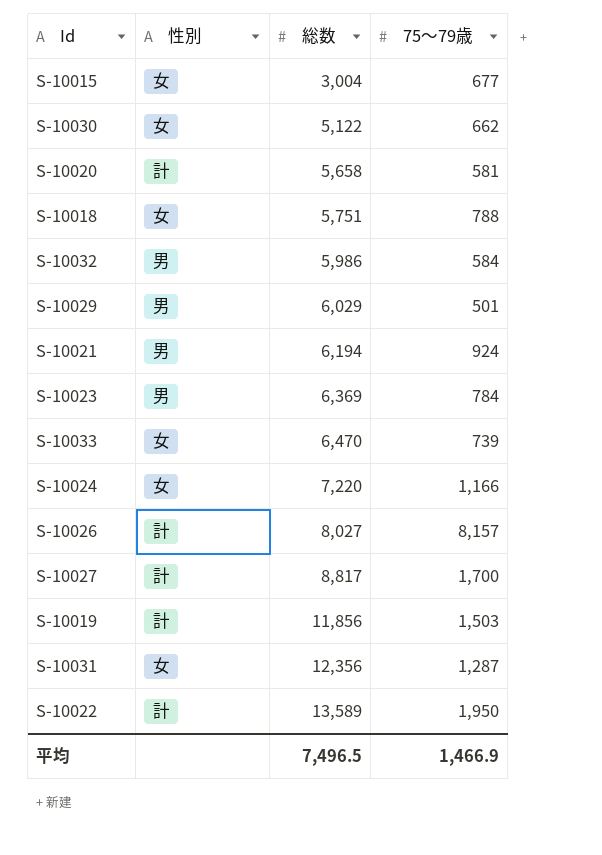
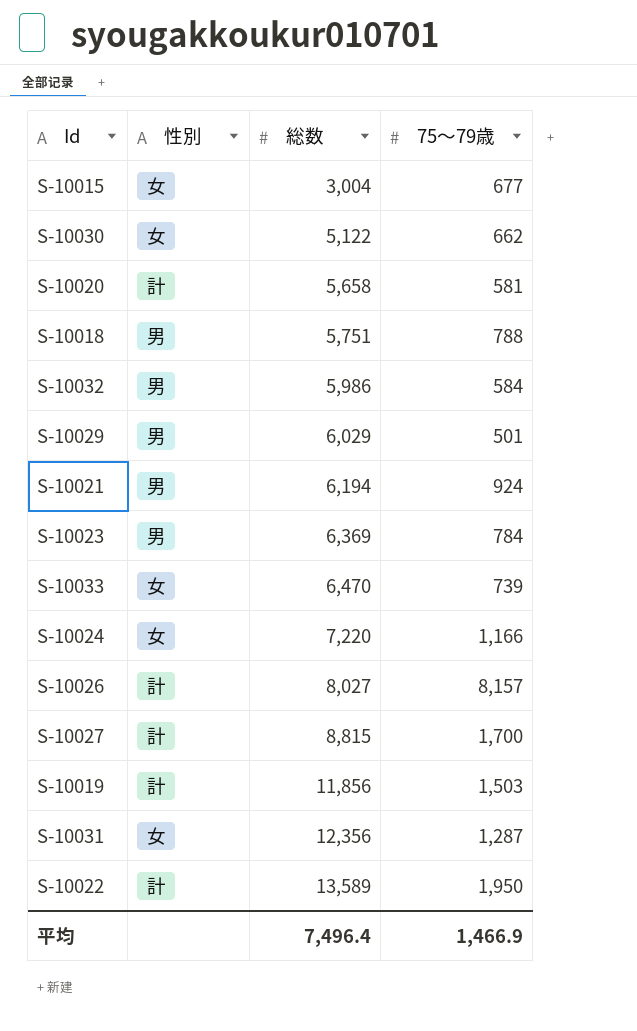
S-10018 | 性別: 女 -> 男
S-10027 | 総数: 8,817 -> 8,815
平均 | 総数: 7,496.5 -> 7,496.4

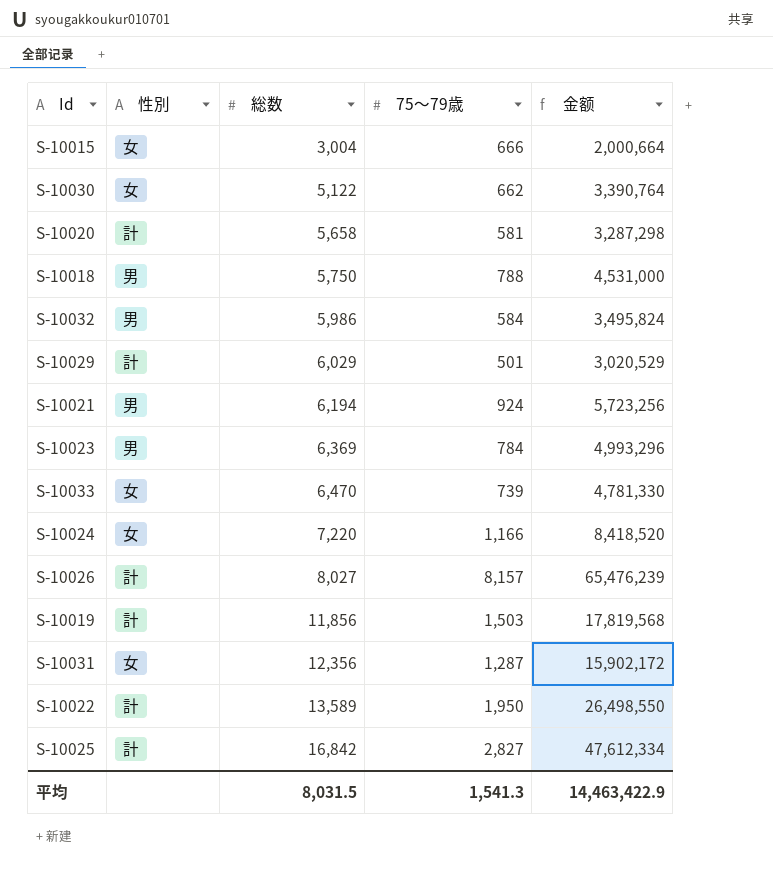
column 金额 | formula: none -> [総数] * [75〜79歳]
row S-10027: 計 | 8,815 | 1,700 -> none
S-10015 | 75〜79歳: 677 -> 666
S-10018 | 総数: 5,751 -> 5,750
S-10029 | 性別: 男 -> 計
row S-10025: none -> 計 | 16,842 | 2,827 | 47,612,334
平均 | 総数: 7,496.4 -> 8,031.5
平均 | 75〜79歳: 1,466.9 -> 1,541.3

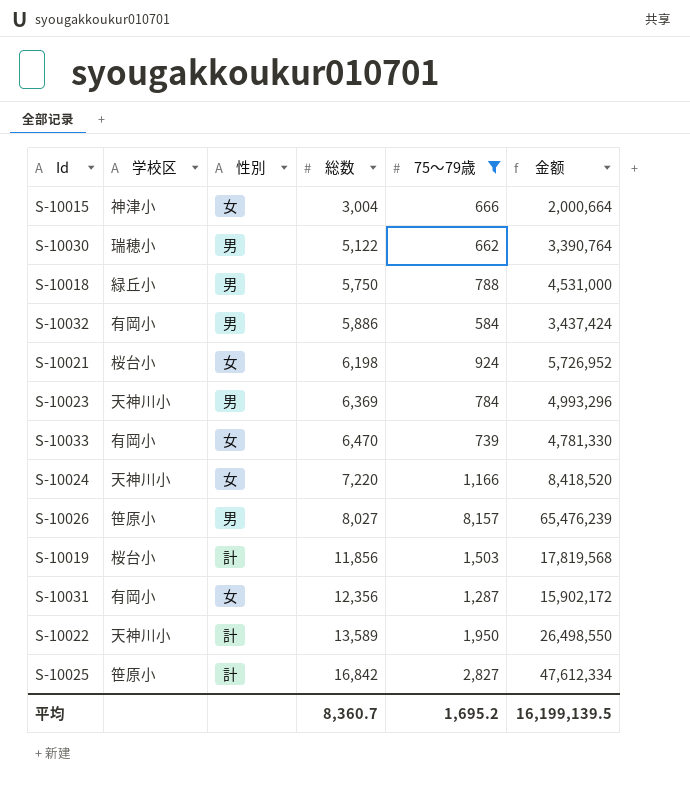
filter: none -> 75〜79歳 >= 584
column 学校区 | position: none -> 2
S-10030 | 性別: 女 -> 男
S-10032 | 総数: 5,986 -> 5,886
S-10032 | 金额: 3,495,824 -> 3,437,424
S-10021 | 性別: 男 -> 女
S-10021 | 総数: 6,194 -> 6,198
S-10021 | 金额: 5,723,256 -> 5,726,952
S-10026 | 性別: 計 -> 男
平均 | 総数: 8,031.5 -> 8,360.7
平均 | 75〜79歳: 1,541.3 -> 1,695.2
平均 | 金额: 14,463,422.9 -> 16,199,139.5

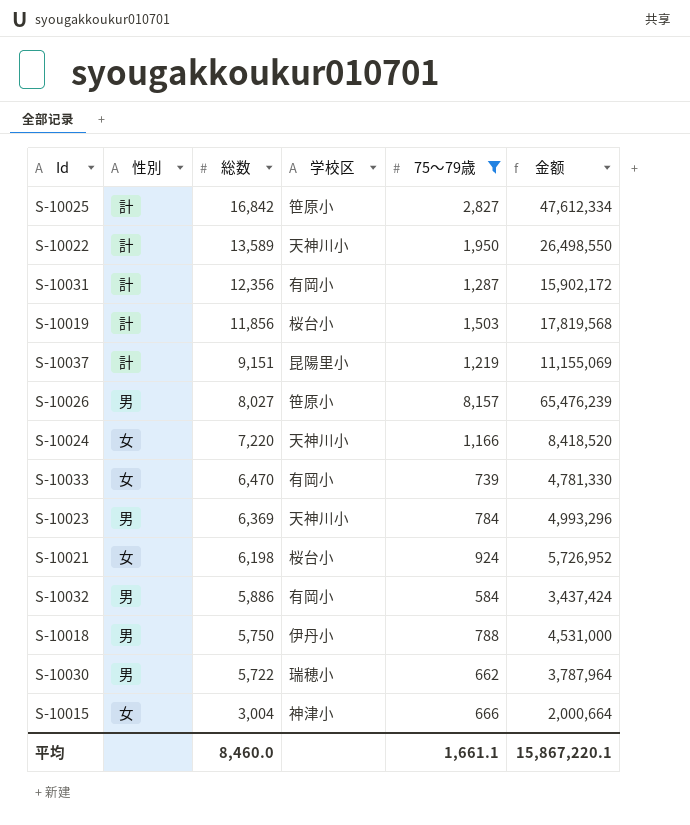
row order: 総数 ascending -> 総数 descending
column 学校区 | position: 2 -> 4
S-10031 | 性別: 女 -> 計
row S-10037: none -> 計 | 9,151 | 昆陽里小 | 1,219 | 11,155,069
S-10018 | 学校区: 緑丘小 -> 伊丹小
S-10030 | 総数: 5,122 -> 5,722
S-10030 | 金额: 3,390,764 -> 3,787,964
平均 | 総数: 8,360.7 -> 8,460.0
平均 | 75〜79歳: 1,695.2 -> 1,661.1
平均 | 金额: 16,199,139.5 -> 15,867,220.1

